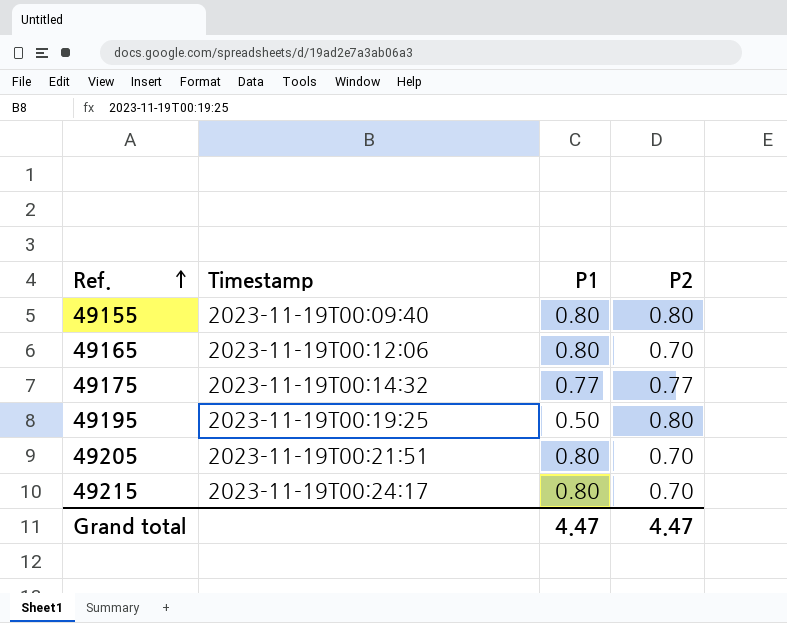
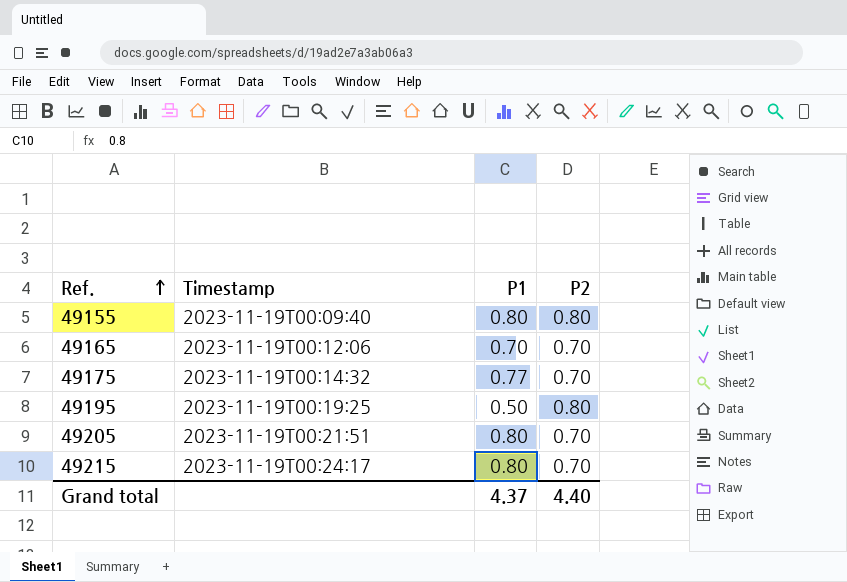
49165 | P1: 0.80 -> 0.70
49175 | P2: 0.77 -> 0.70
Grand total | P1: 4.47 -> 4.37
Grand total | P2: 4.47 -> 4.40

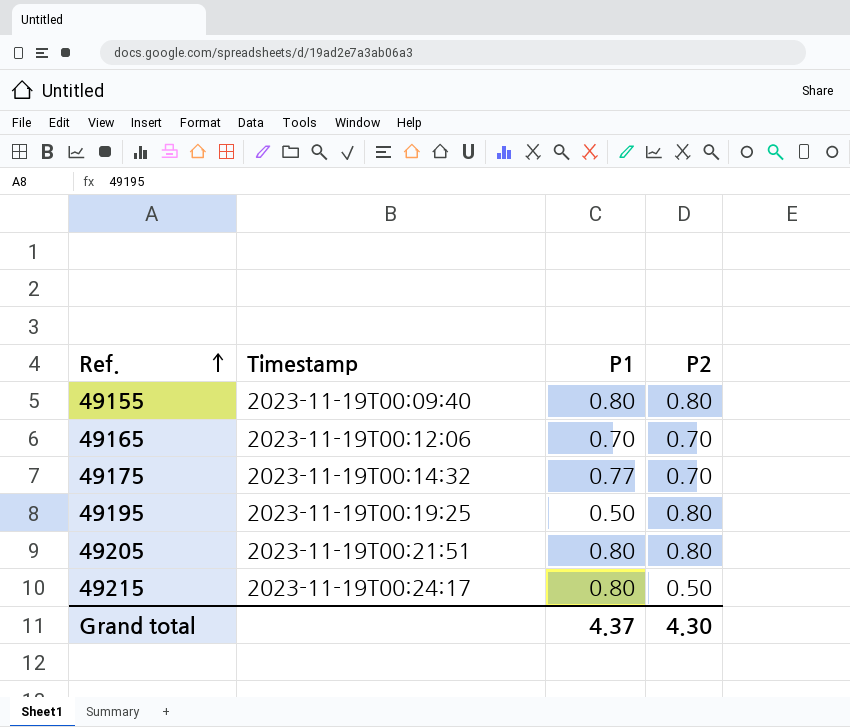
49205 | P2: 0.70 -> 0.80
49215 | P2: 0.70 -> 0.50
Grand total | P2: 4.40 -> 4.30

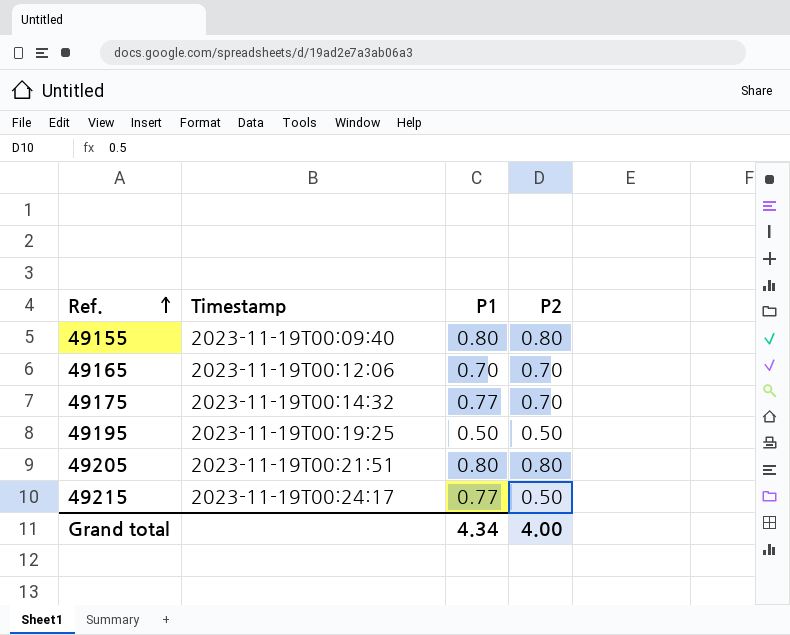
49195 | P2: 0.80 -> 0.50
49215 | P1: 0.80 -> 0.77
Grand total | P1: 4.37 -> 4.34
Grand total | P2: 4.30 -> 4.00

